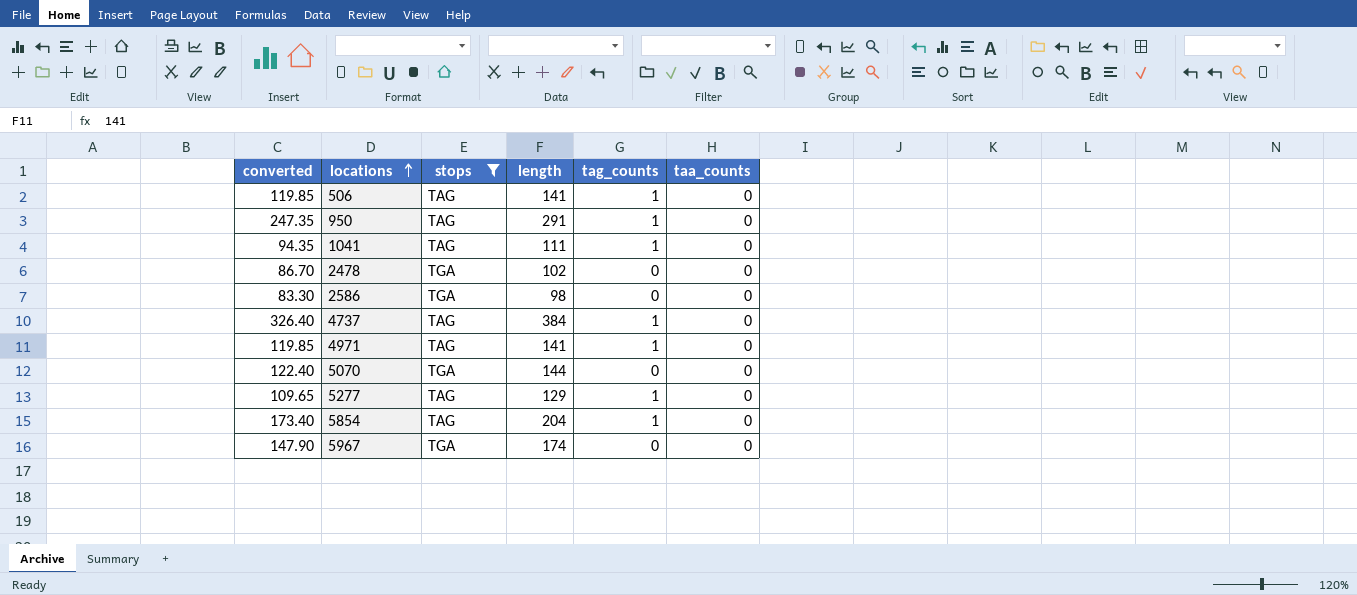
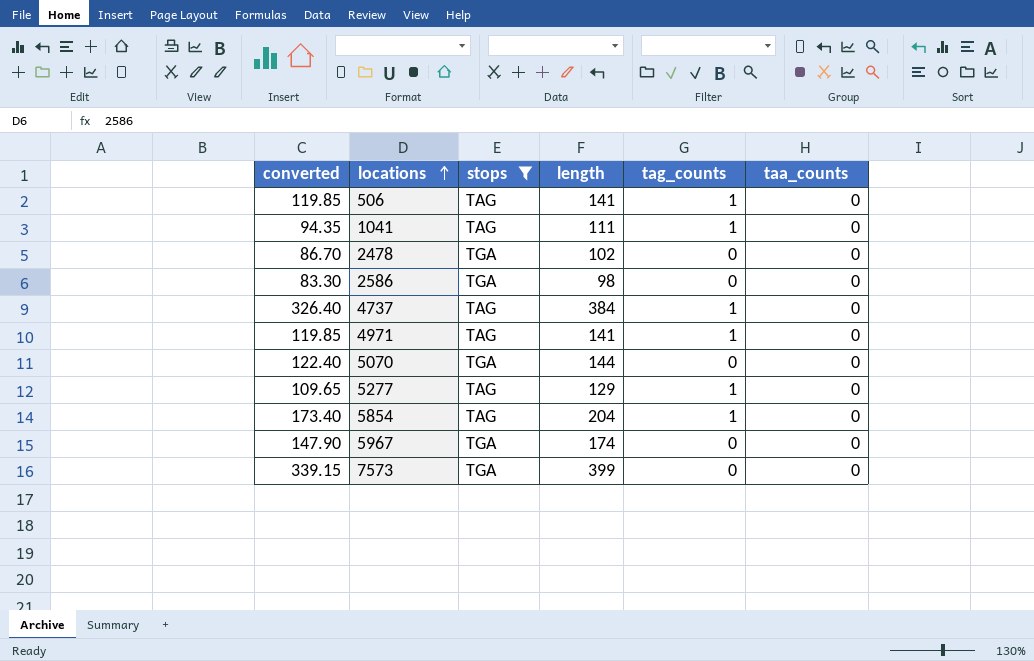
row 950: 247.35 | TAG | 291 | 1 | 0 -> none
row 7573: none -> 339.15 | TGA | 399 | 0 | 0

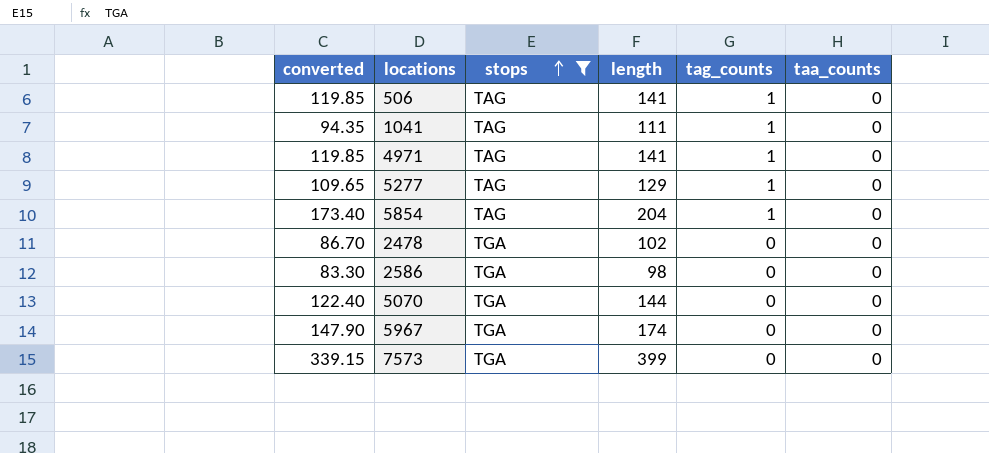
row order: locations ascending -> stops ascending
row 4737: 326.40 | TAG | 384 | 1 | 0 -> none

